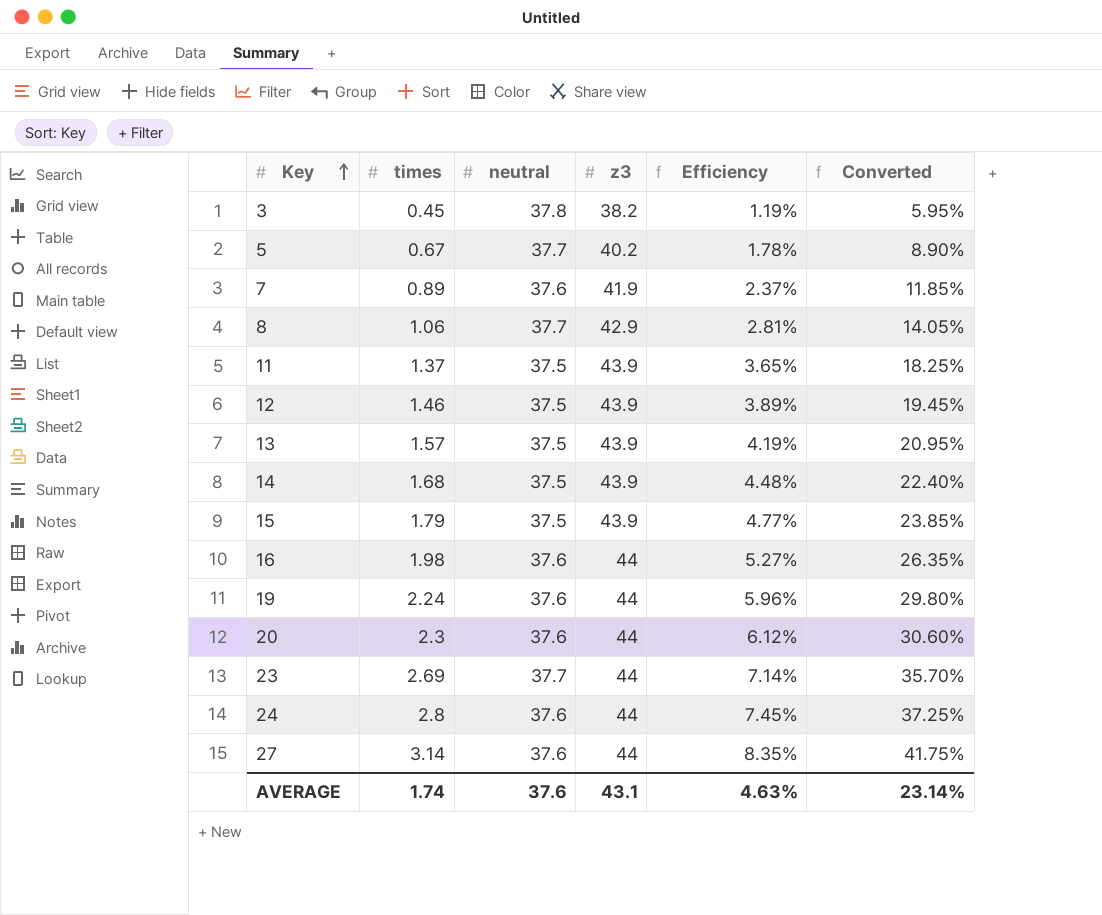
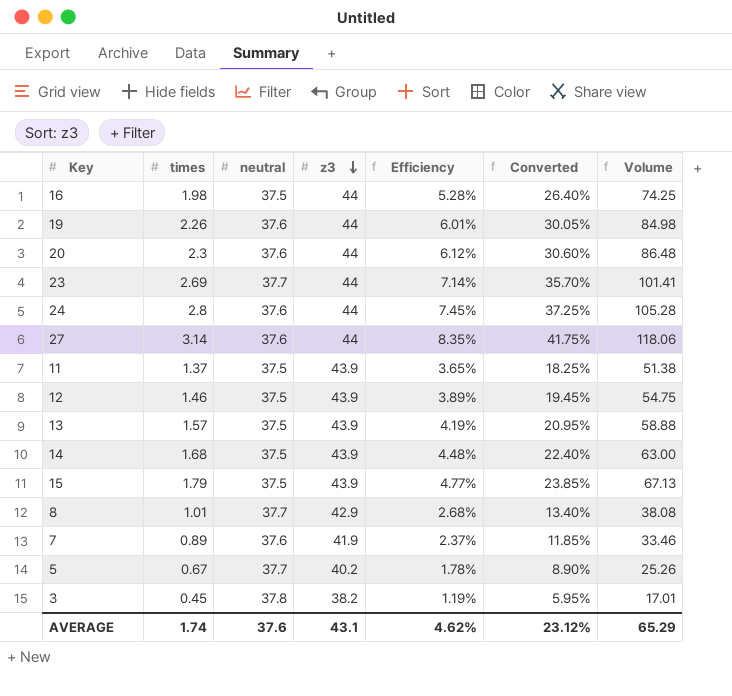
row order: Key ascending -> z3 descending
column Volume | formula: none -> [times] * [neutral]
16 | neutral: 37.6 -> 37.5
16 | Efficiency: 5.27% -> 5.28%
16 | Converted: 26.35% -> 26.40%
19 | times: 2.24 -> 2.26
19 | Efficiency: 5.96% -> 6.01%
19 | Converted: 29.80% -> 30.05%
8 | times: 1.06 -> 1.01
8 | Efficiency: 2.81% -> 2.68%
8 | Converted: 14.05% -> 13.40%
AVERAGE | Efficiency: 4.63% -> 4.62%
AVERAGE | Converted: 23.14% -> 23.12%

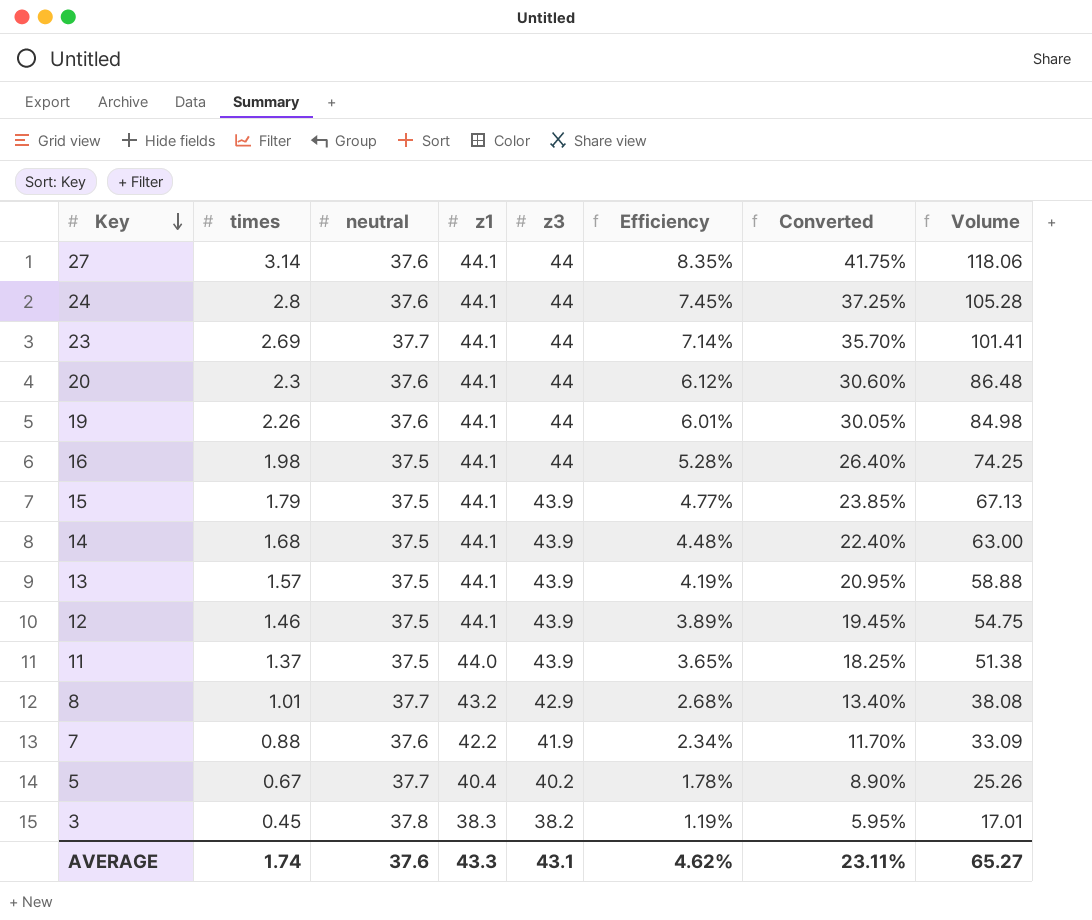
row order: z3 descending -> Key descending
column z1 | position: none -> 4
7 | times: 0.89 -> 0.88
7 | Efficiency: 2.37% -> 2.34%
7 | Converted: 11.85% -> 11.70%
7 | Volume: 33.46 -> 33.09
AVERAGE | Converted: 23.12% -> 23.11%
AVERAGE | Volume: 65.29 -> 65.27

